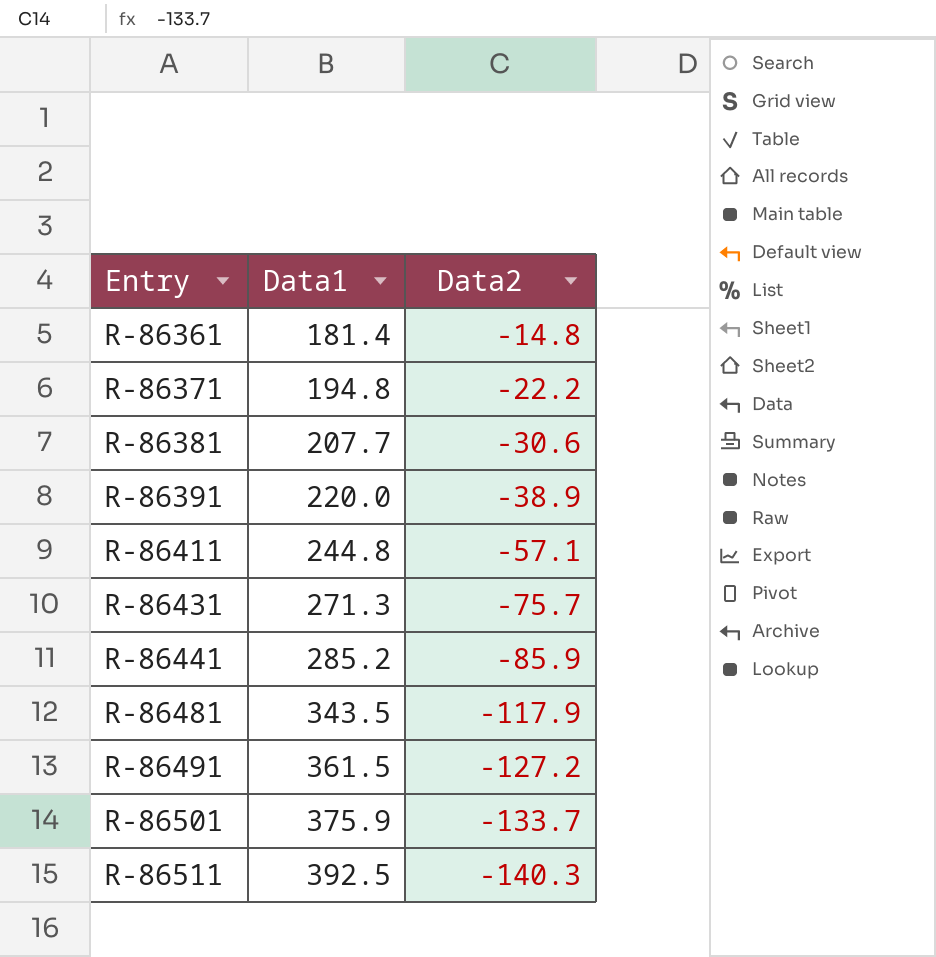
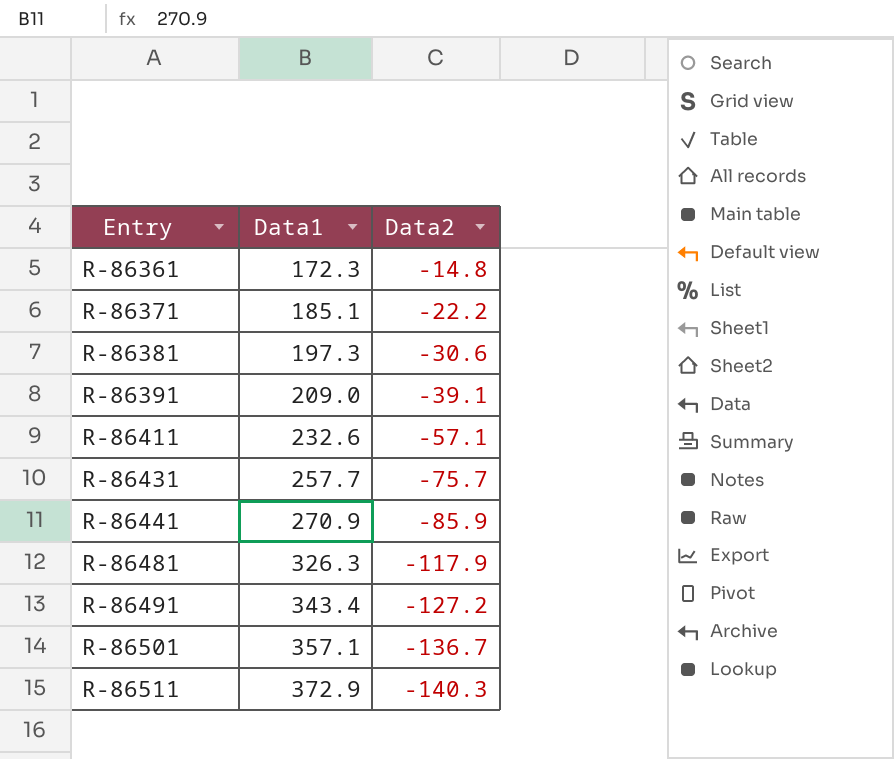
R-86361 | Data1: 181.4 -> 172.3
R-86371 | Data1: 194.8 -> 185.1
R-86381 | Data1: 207.7 -> 197.3
R-86391 | Data1: 220.0 -> 209.0
R-86391 | Data2: -38.9 -> -39.1
R-86411 | Data1: 244.8 -> 232.6
R-86431 | Data1: 271.3 -> 257.7
R-86441 | Data1: 285.2 -> 270.9
R-86481 | Data1: 343.5 -> 326.3
R-86491 | Data1: 361.5 -> 343.4
R-86501 | Data1: 375.9 -> 357.1
R-86501 | Data2: -133.7 -> -136.7
R-86511 | Data1: 392.5 -> 372.9

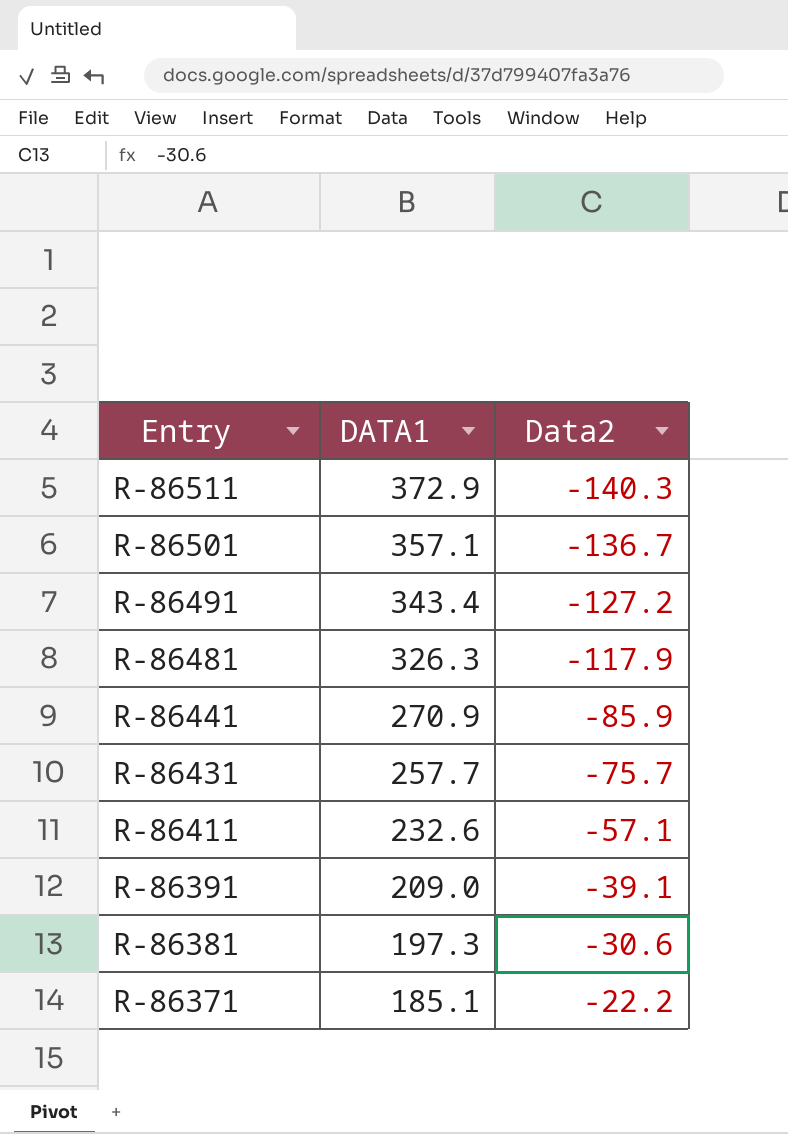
row order: Entry ascending -> Entry descending
column name: Data1 -> DATA1
row R-86361: 172.3 | -14.8 -> none

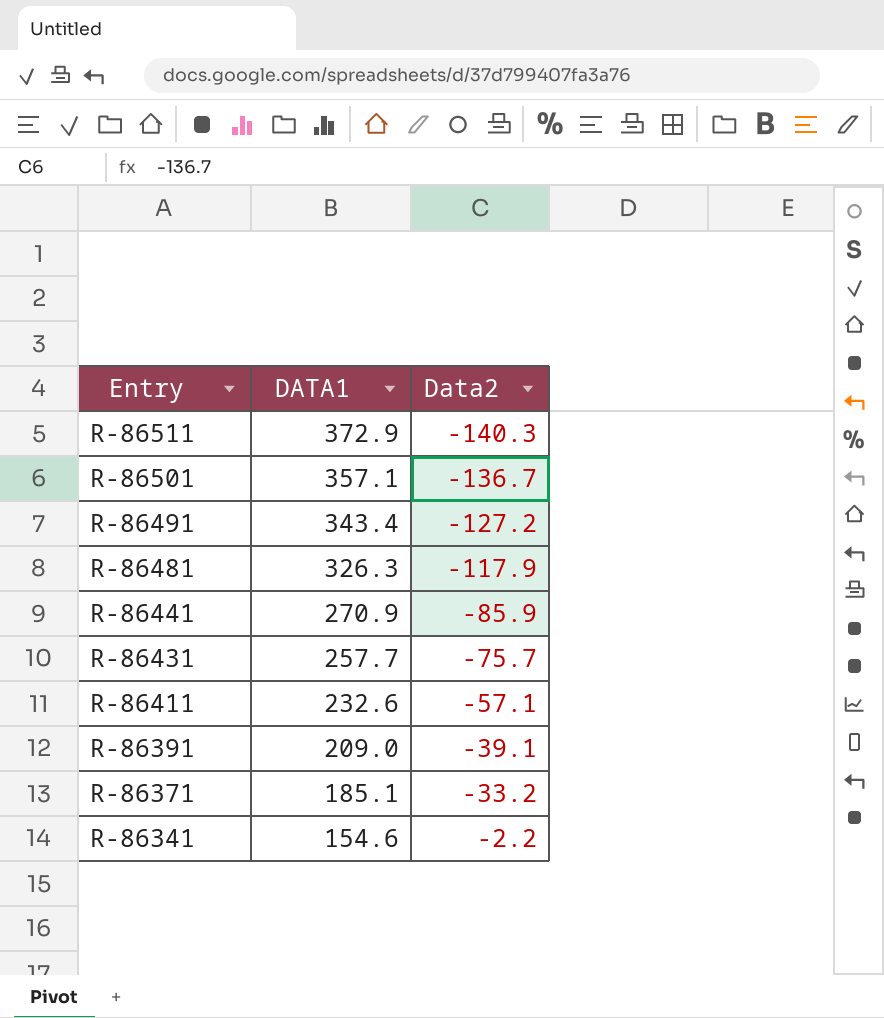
row R-86381: 197.3 | -30.6 -> none
R-86371 | Data2: -22.2 -> -33.2
row R-86341: none -> 154.6 | -2.2

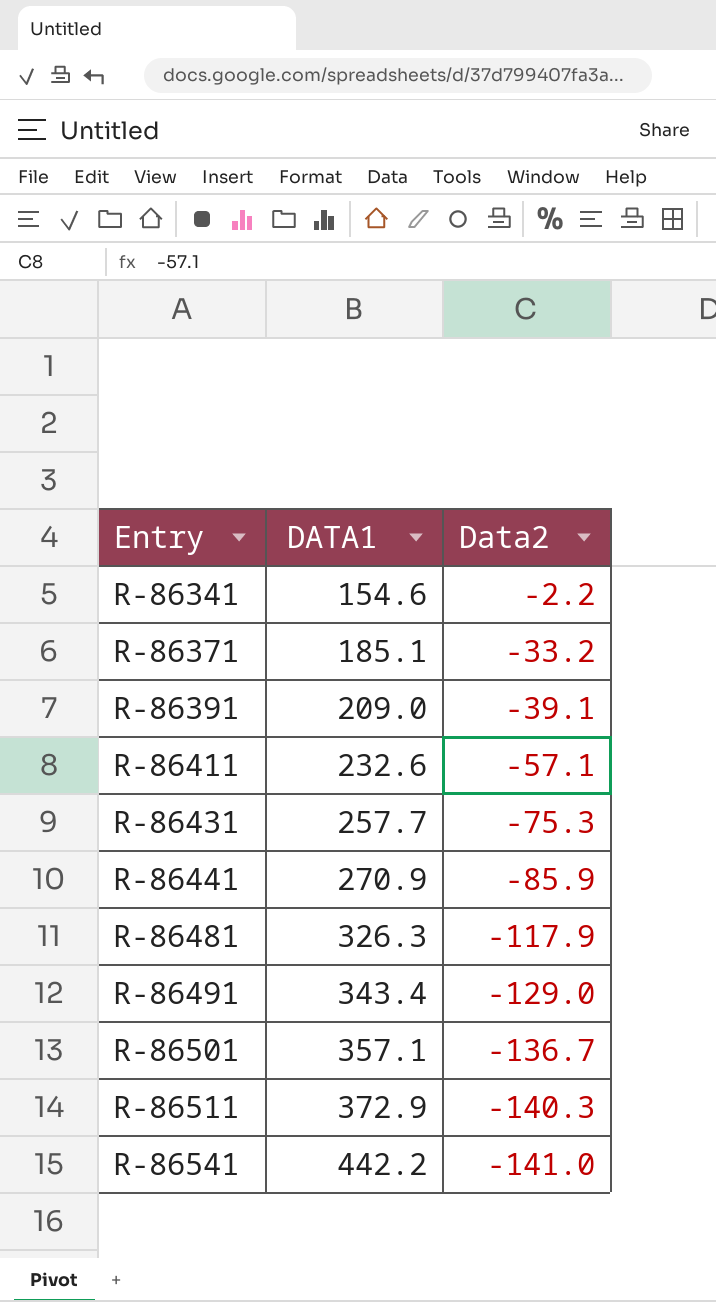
row order: Entry descending -> Entry ascending
R-86431 | Data2: -75.7 -> -75.3
R-86491 | Data2: -127.2 -> -129.0
row R-86541: none -> 442.2 | -141.0

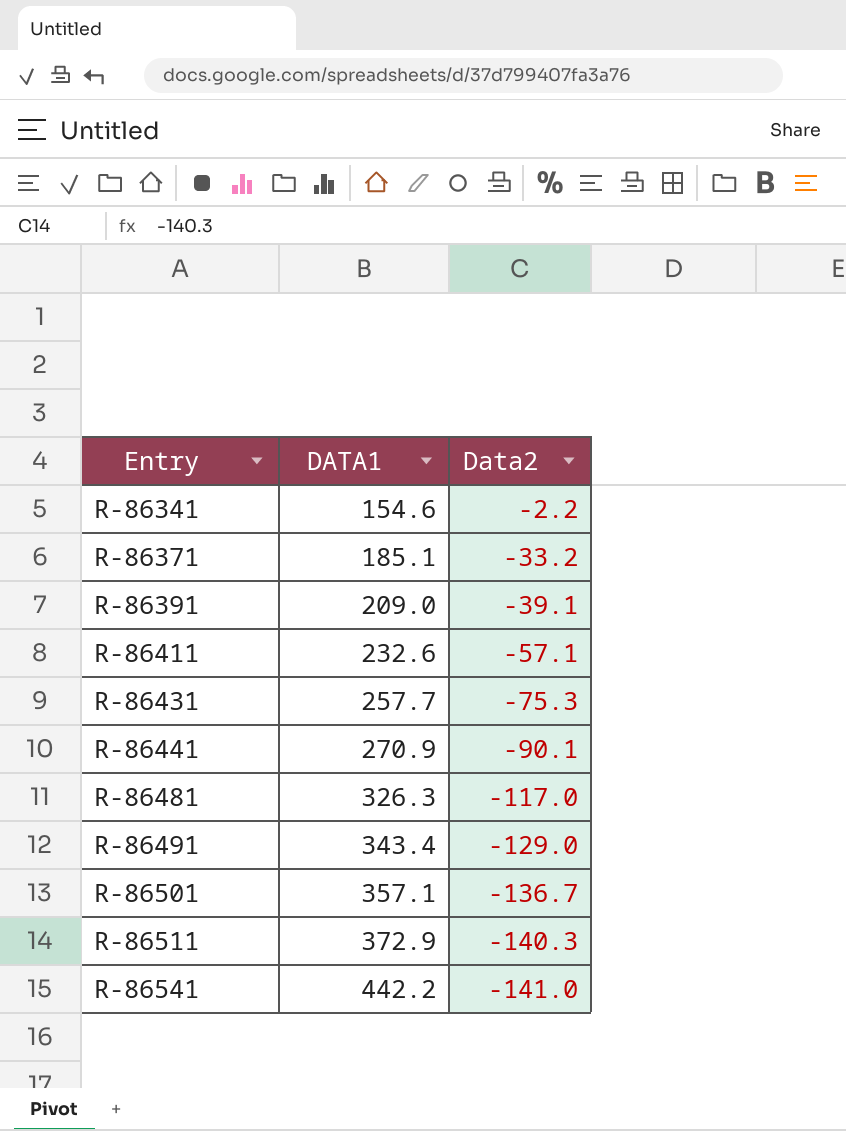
R-86441 | Data2: -85.9 -> -90.1
R-86481 | Data2: -117.9 -> -117.0

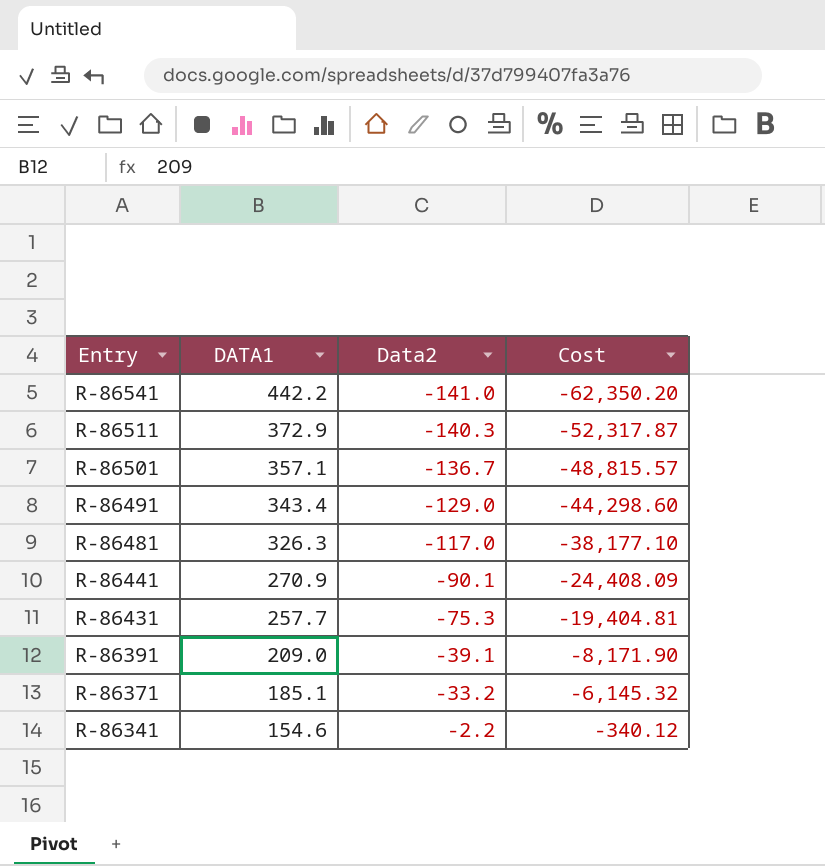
row order: Entry ascending -> Entry descending
column Cost | formula: none -> [DATA1] * [Data2]
row R-86411: 232.6 | -57.1 -> none

